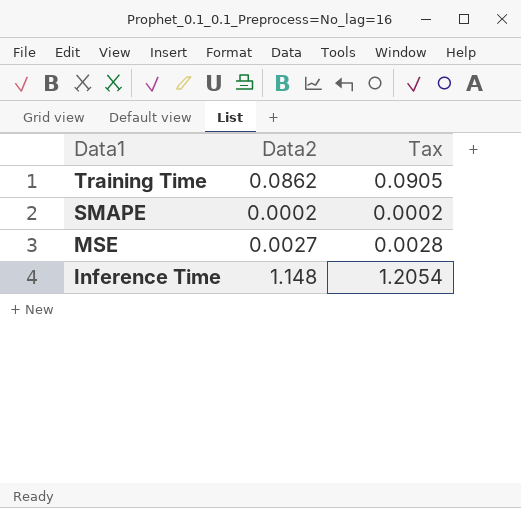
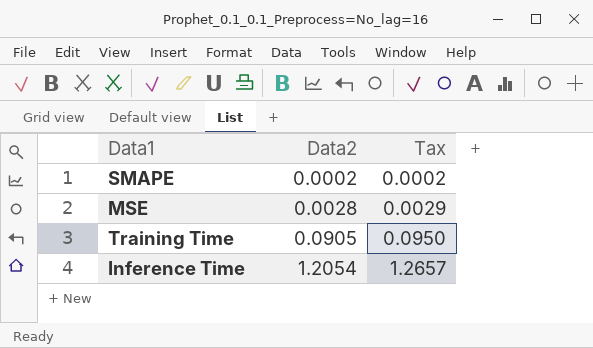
row order: Data1 descending -> Data2 ascending
MSE | Data2: 0.0027 -> 0.0028
MSE | Tax: 0.0028 -> 0.0029
Training Time | Data2: 0.0862 -> 0.0905
Training Time | Tax: 0.0905 -> 0.0950
Inference Time | Data2: 1.148 -> 1.2054
Inference Time | Tax: 1.2054 -> 1.2657

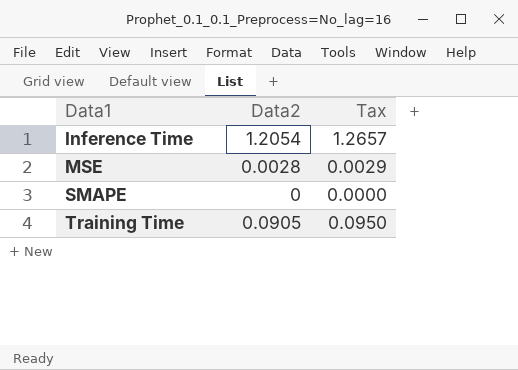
row order: Data2 ascending -> Data1 ascending
SMAPE | Data2: 0.0002 -> 0
SMAPE | Tax: 0.0002 -> 0.0000

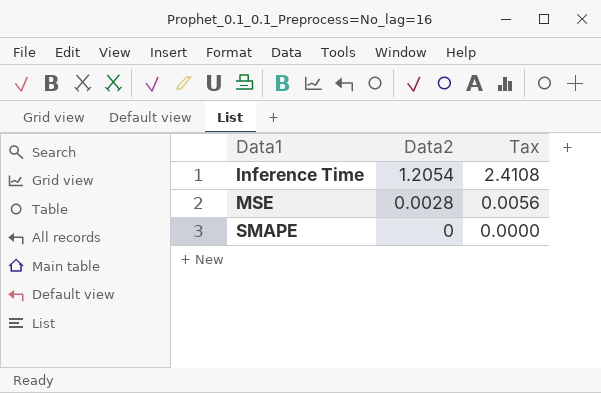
column Tax | formula: [Data2] * 1.05 -> [Data2] * 2
row Training Time: 0.0905 | 0.0950 -> none

